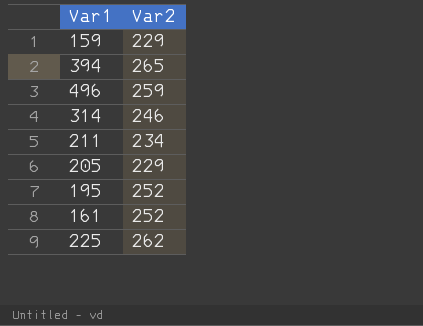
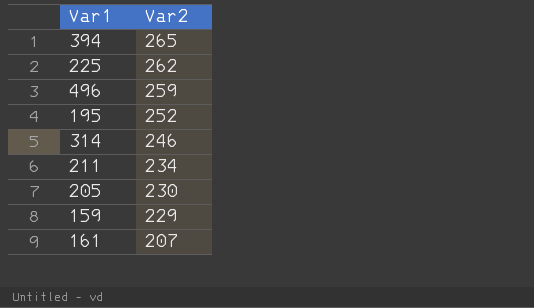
row order: none -> Var2 descending
205 | Var2: 229 -> 230
161 | Var2: 252 -> 207

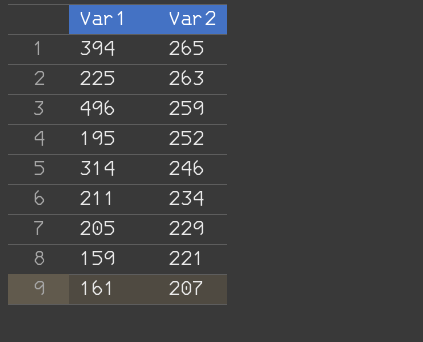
225 | Var2: 262 -> 263
205 | Var2: 230 -> 229
159 | Var2: 229 -> 221

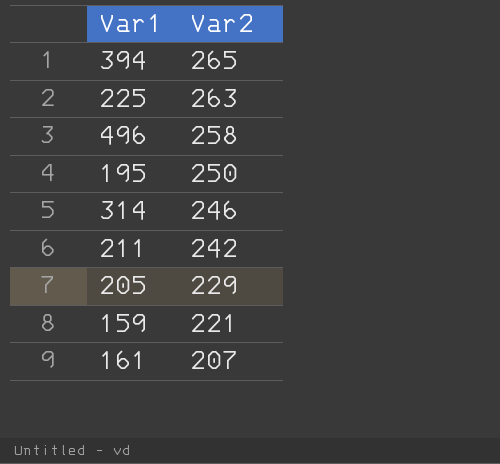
496 | Var2: 259 -> 258
195 | Var2: 252 -> 250
211 | Var2: 234 -> 242

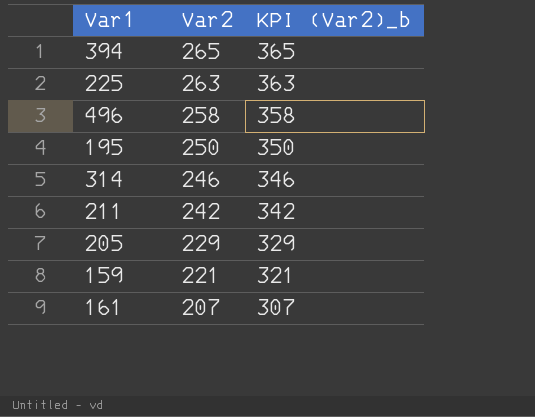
column KPI (Var2)_b | formula: none -> [Var2] + 100

